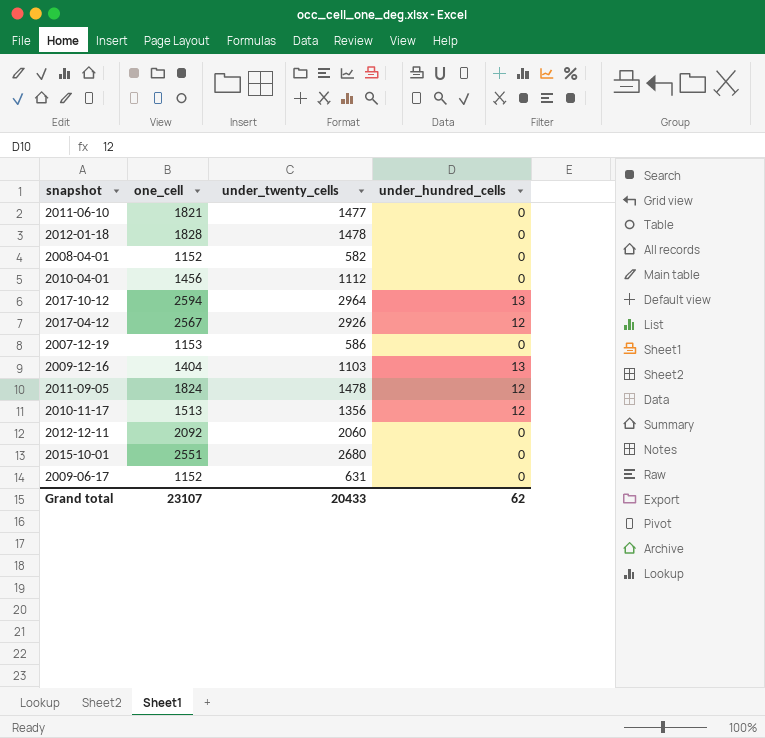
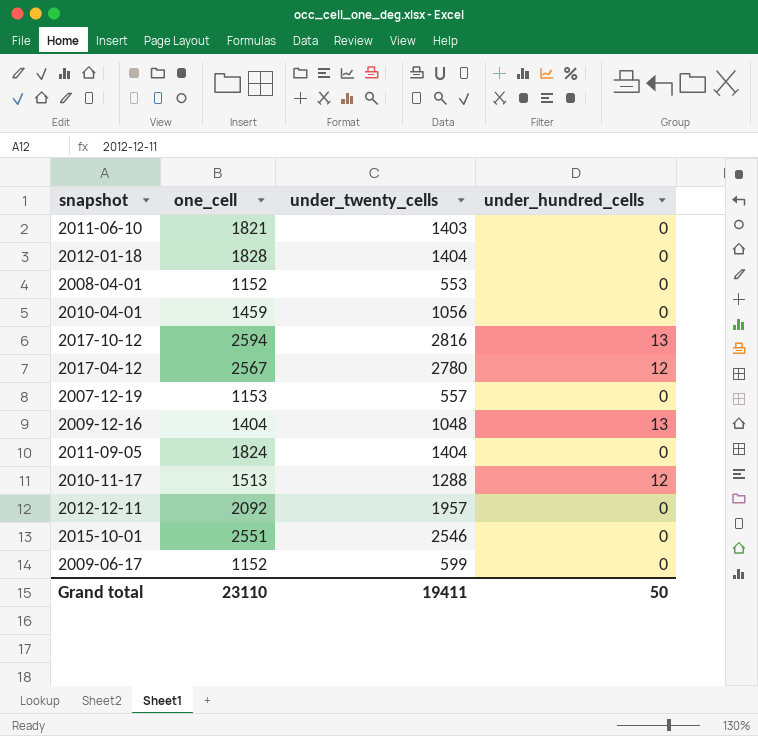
2011-06-10 | under_twenty_cells: 1477 -> 1403
2012-01-18 | under_twenty_cells: 1478 -> 1404
2008-04-01 | under_twenty_cells: 582 -> 553
2010-04-01 | one_cell: 1456 -> 1459
2010-04-01 | under_twenty_cells: 1112 -> 1056
2017-10-12 | under_twenty_cells: 2964 -> 2816
2017-04-12 | under_twenty_cells: 2926 -> 2780
2007-12-19 | under_twenty_cells: 586 -> 557
2009-12-16 | under_twenty_cells: 1103 -> 1048
2011-09-05 | under_twenty_cells: 1478 -> 1404
2011-09-05 | under_hundred_cells: 12 -> 0
2010-11-17 | under_twenty_cells: 1356 -> 1288
2012-12-11 | under_twenty_cells: 2060 -> 1957
2015-10-01 | under_twenty_cells: 2680 -> 2546
2009-06-17 | under_twenty_cells: 631 -> 599
Grand total | one_cell: 23107 -> 23110
Grand total | under_twenty_cells: 20433 -> 19411
Grand total | under_hundred_cells: 62 -> 50

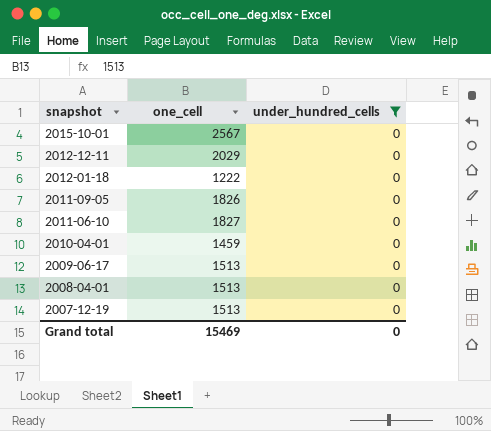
filter: none -> under_hundred_cells = 0
row order: none -> snapshot descending
column under_twenty_cells | position: 3 -> none
2015-10-01 | one_cell: 2551 -> 2567
2012-12-11 | one_cell: 2092 -> 2029
2012-01-18 | one_cell: 1828 -> 1222
2011-09-05 | one_cell: 1824 -> 1826
2011-06-10 | one_cell: 1821 -> 1827
2009-06-17 | one_cell: 1152 -> 1513
2008-04-01 | one_cell: 1152 -> 1513
2007-12-19 | one_cell: 1153 -> 1513
Grand total | one_cell: 23110 -> 15469
Grand total | under_hundred_cells: 50 -> 0

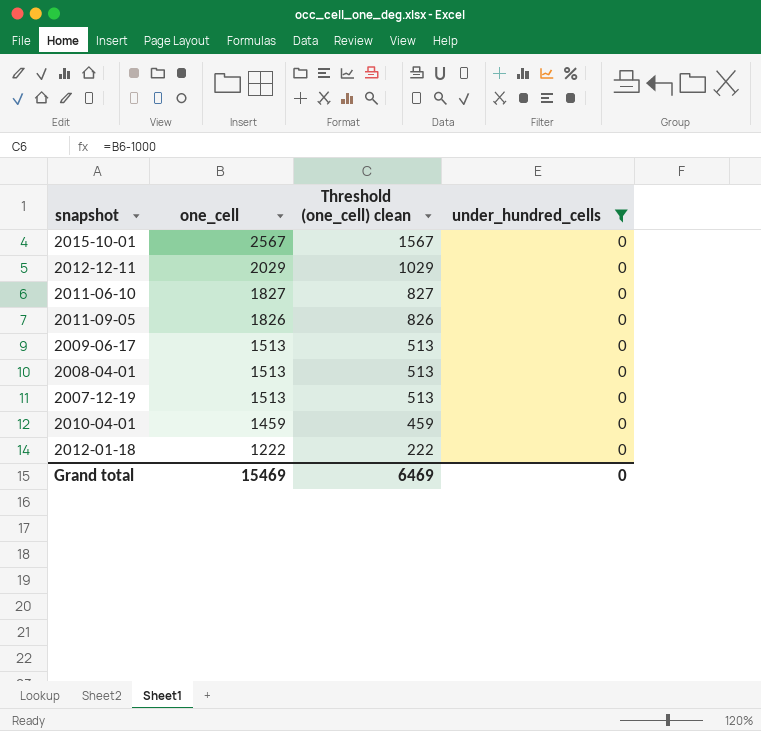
row order: snapshot descending -> one_cell descending
column Threshold (one_cell) clean | formula: none -> [one_cell] - 1000

